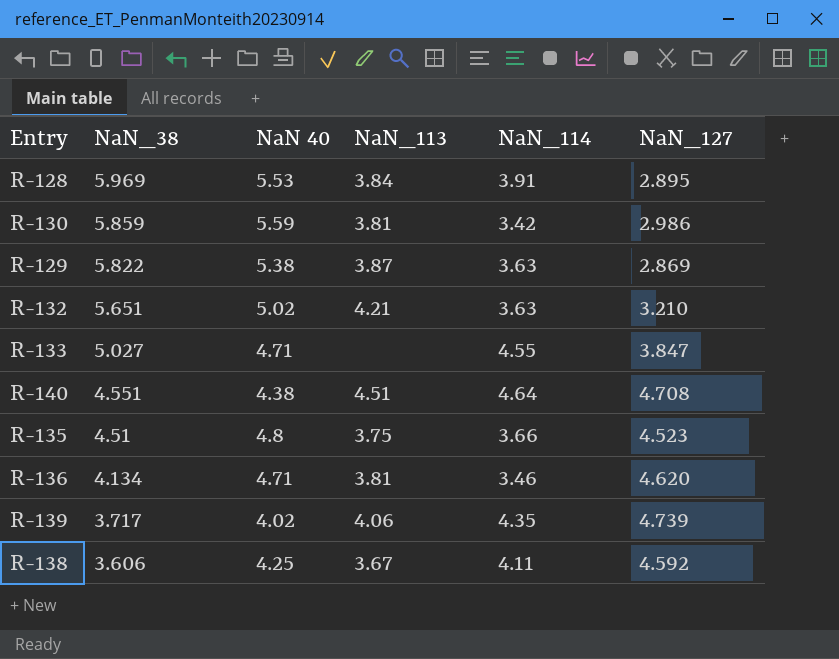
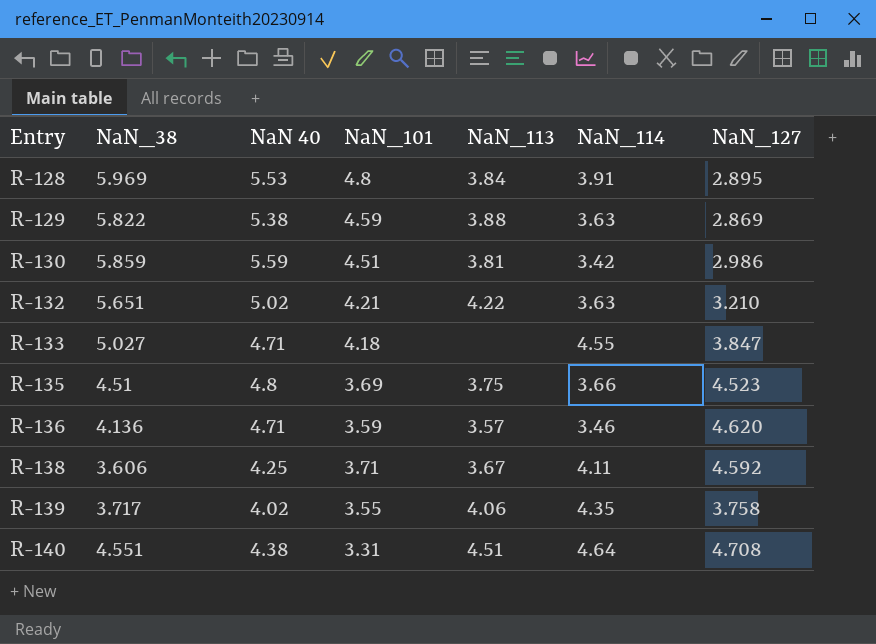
row order: NaN_38 descending -> Entry ascending
column NaN_101 | position: none -> 4
R-129 | NaN_113: 3.87 -> 3.88
R-132 | NaN_113: 4.21 -> 4.22
R-136 | NaN_38: 4.134 -> 4.136
R-136 | NaN_113: 3.81 -> 3.57
R-139 | NaN_127: 4.739 -> 3.758

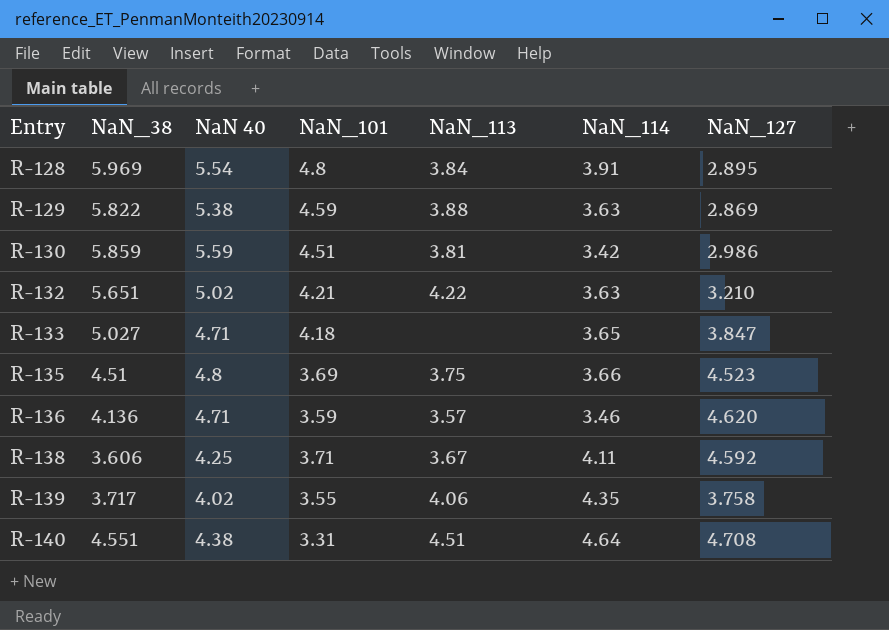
R-128 | NaN 40: 5.53 -> 5.54
R-133 | NaN_114: 4.55 -> 3.65

